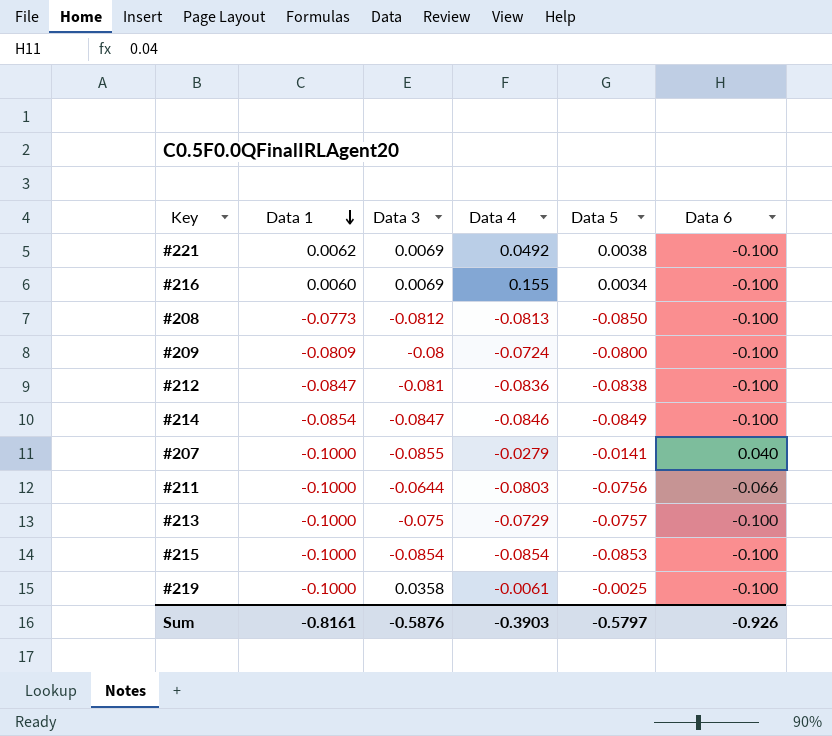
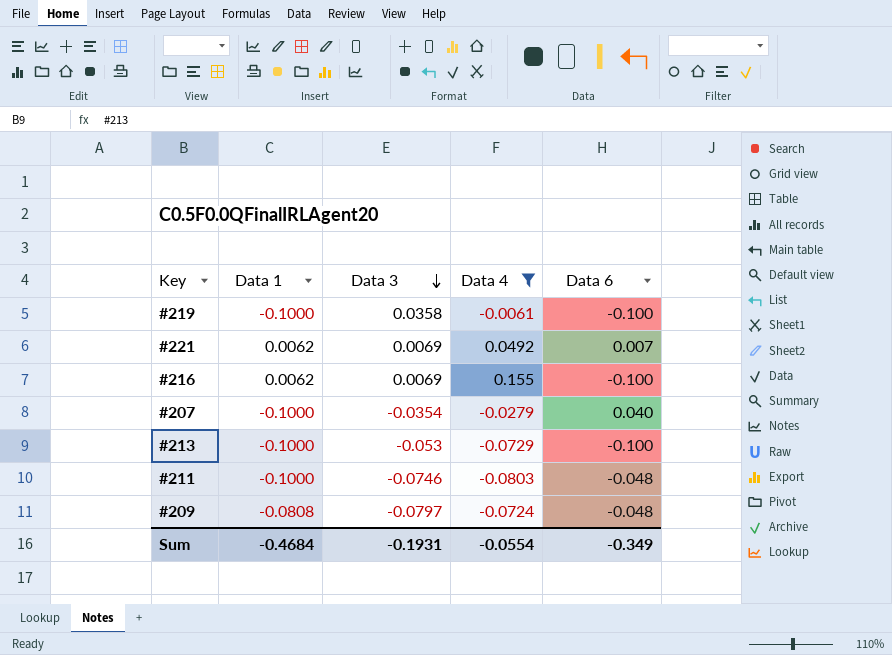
filter: none -> Data 4 >= -0.0803
row order: Data 1 descending -> Data 3 descending
column Data 5 | position: 5 -> none
#221 | Data 6: -0.100 -> 0.007
#216 | Data 1: 0.0060 -> 0.0062
#207 | Data 3: -0.0855 -> -0.0354
#213 | Data 3: -0.075 -> -0.053
#211 | Data 3: -0.0644 -> -0.0746
#211 | Data 6: -0.066 -> -0.048
#209 | Data 1: -0.0809 -> -0.0808
#209 | Data 3: -0.08 -> -0.0797
#209 | Data 6: -0.100 -> -0.048
Sum | Data 1: -0.8161 -> -0.4684
Sum | Data 3: -0.5876 -> -0.1931
Sum | Data 4: -0.3903 -> -0.0554
Sum | Data 6: -0.926 -> -0.349

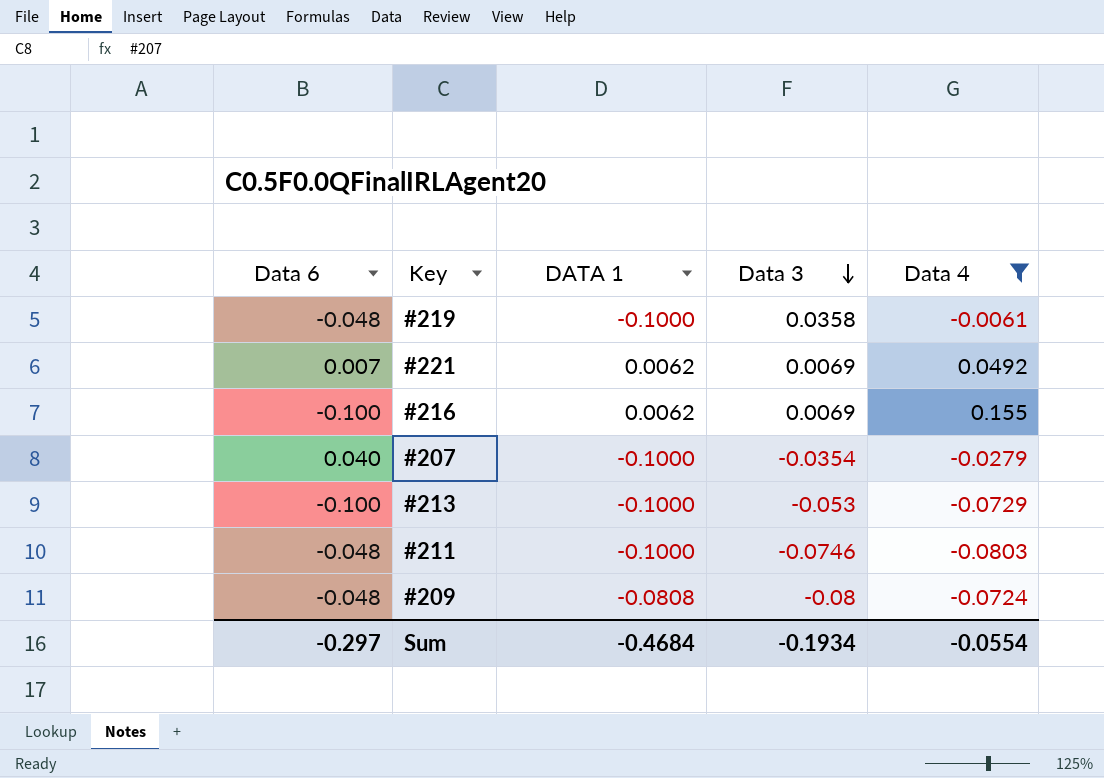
column Data 6 | position: 5 -> 1
column name: Data 1 -> DATA 1
#219 | Data 6: -0.100 -> -0.048
#209 | Data 3: -0.0797 -> -0.08
Sum | Data 6: -0.349 -> -0.297
Sum | Data 3: -0.1931 -> -0.1934

